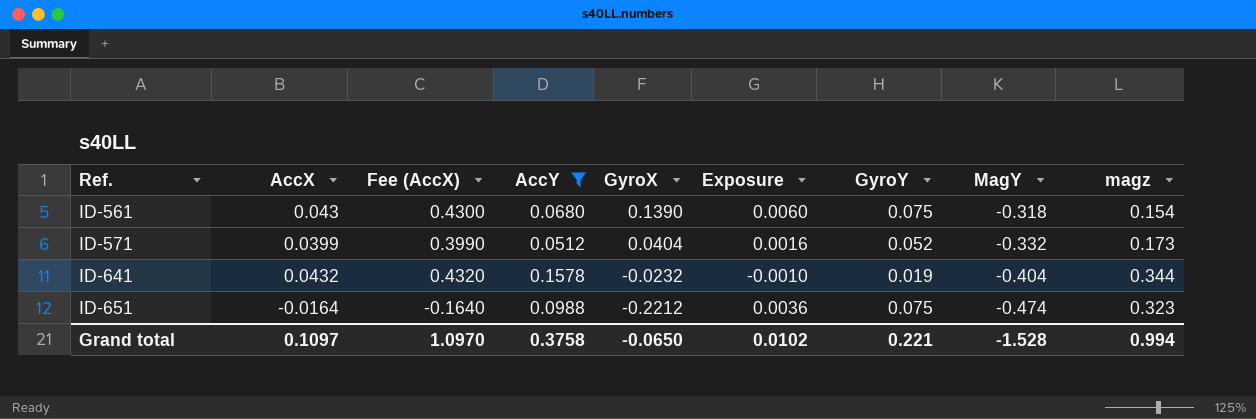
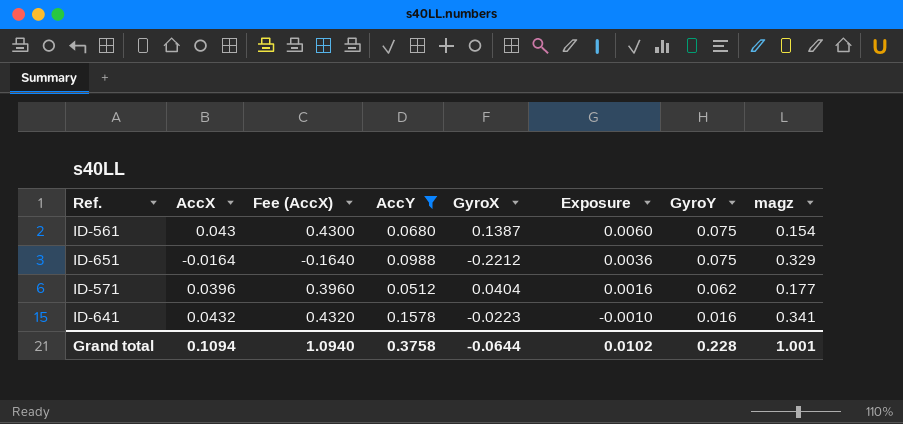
row order: Ref. ascending -> Exposure descending
column MagY | position: 8 -> none
ID-561 | GyroX: 0.1390 -> 0.1387
ID-651 | magz: 0.323 -> 0.329
ID-571 | AccX: 0.0399 -> 0.0396
ID-571 | Fee (AccX): 0.3990 -> 0.3960
ID-571 | GyroY: 0.052 -> 0.062
ID-571 | magz: 0.173 -> 0.177
ID-641 | GyroX: -0.0232 -> -0.0223
ID-641 | GyroY: 0.019 -> 0.016
ID-641 | magz: 0.344 -> 0.341
Grand total | AccX: 0.1097 -> 0.1094
Grand total | Fee (AccX): 1.0970 -> 1.0940
Grand total | GyroX: -0.0650 -> -0.0644
Grand total | GyroY: 0.221 -> 0.228
Grand total | magz: 0.994 -> 1.001

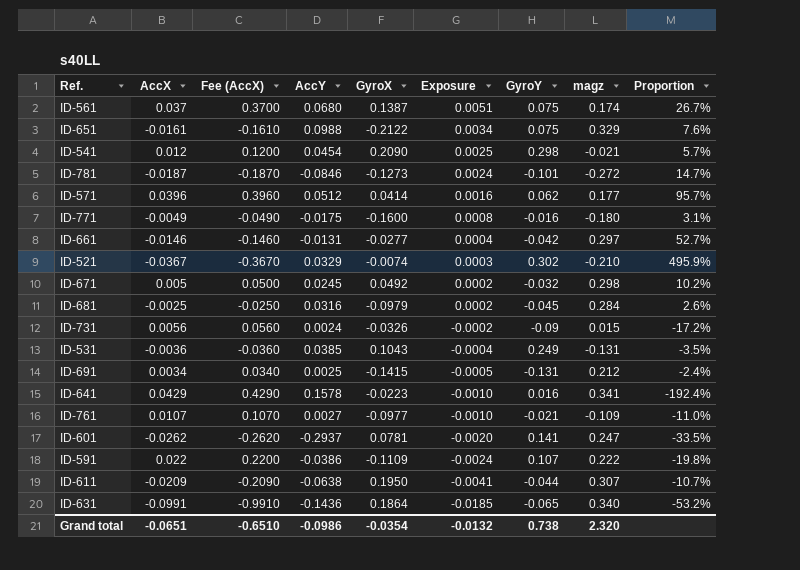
filter: AccY >= 0.0512 -> none
column Proportion | formula: none -> [AccX] / [GyroX]
ID-561 | AccX: 0.043 -> 0.037
ID-561 | Fee (AccX): 0.4300 -> 0.3700
ID-561 | Exposure: 0.0060 -> 0.0051
ID-561 | magz: 0.154 -> 0.174
ID-651 | AccX: -0.0164 -> -0.0161
ID-651 | Fee (AccX): -0.1640 -> -0.1610
ID-651 | GyroX: -0.2212 -> -0.2122
ID-651 | Exposure: 0.0036 -> 0.0034
ID-571 | GyroX: 0.0404 -> 0.0414
ID-641 | AccX: 0.0432 -> 0.0429
ID-641 | Fee (AccX): 0.4320 -> 0.4290
Grand total | AccX: 0.1094 -> -0.0651
Grand total | Fee (AccX): 1.0940 -> -0.6510
Grand total | AccY: 0.3758 -> -0.0986
Grand total | GyroX: -0.0644 -> -0.0354
Grand total | Exposure: 0.0102 -> -0.0132
Grand total | GyroY: 0.228 -> 0.738
Grand total | magz: 1.001 -> 2.320

